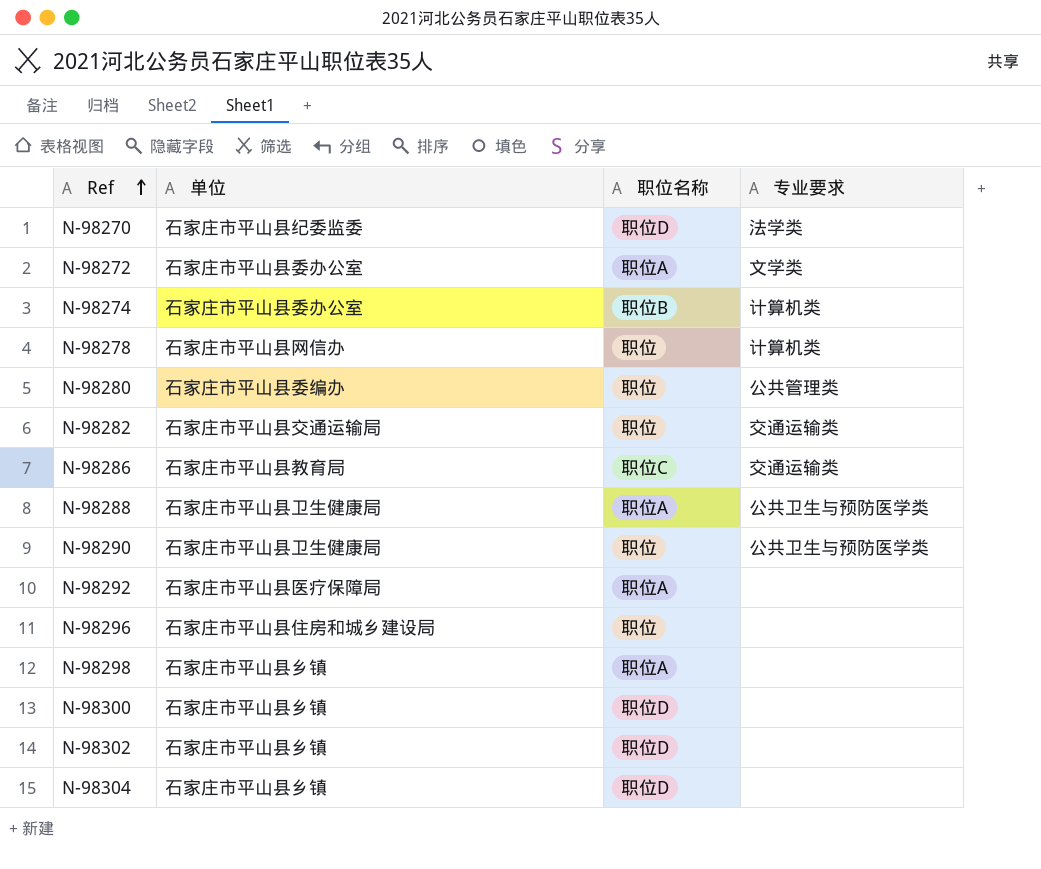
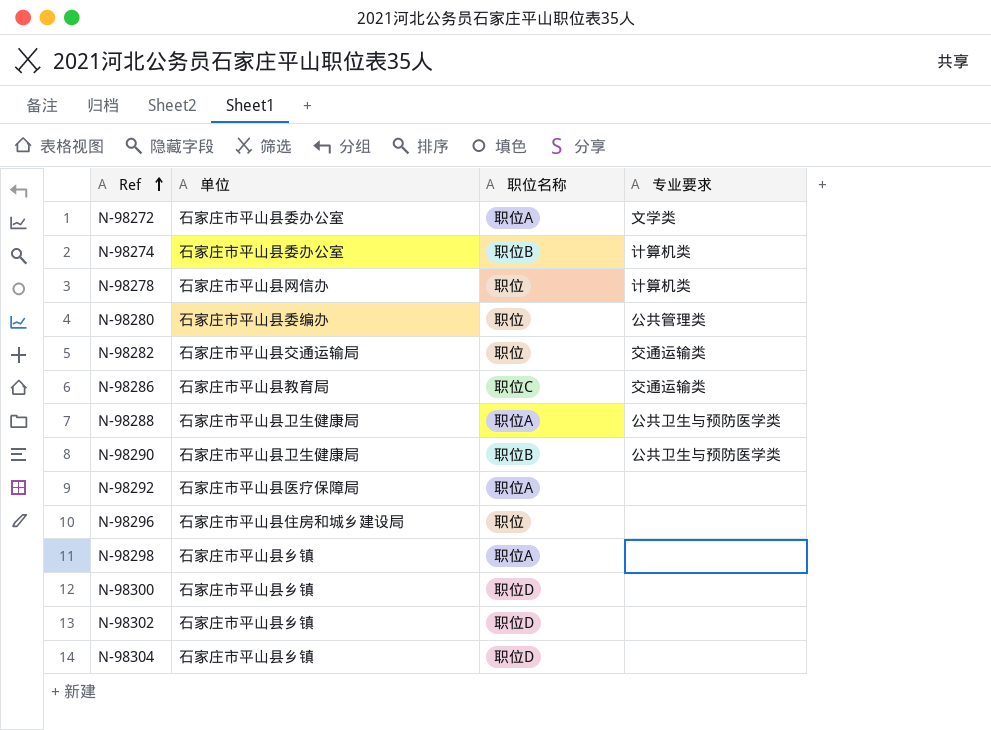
row N-98270: 石家庄市平山县纪委监委 | 职位D | 法学类 -> none
N-98290 | 职位名称: 职位 -> 职位B

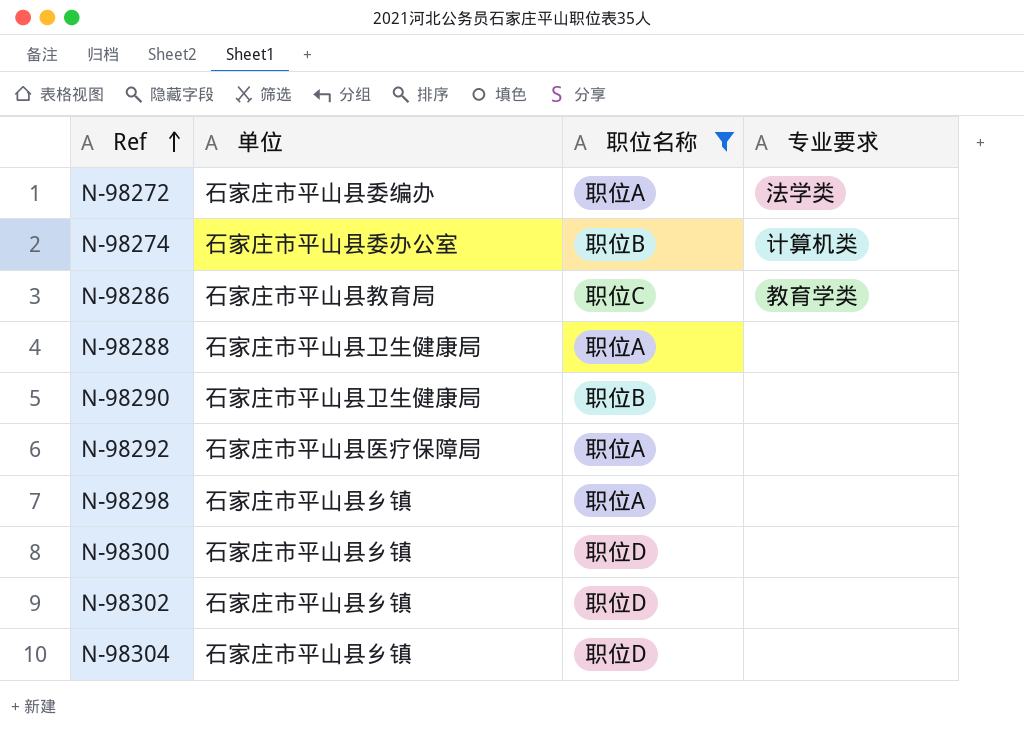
filter: none -> 职位名称 != 职位
N-98272 | 单位: 石家庄市平山县委办公室 -> 石家庄市平山县委编办
N-98272 | 专业要求: 文学类 -> 法学类
N-98286 | 专业要求: 交通运输类 -> 教育学类
N-98288 | 专业要求: 公共卫生与预防医学类 -> none
N-98290 | 专业要求: 公共卫生与预防医学类 -> none

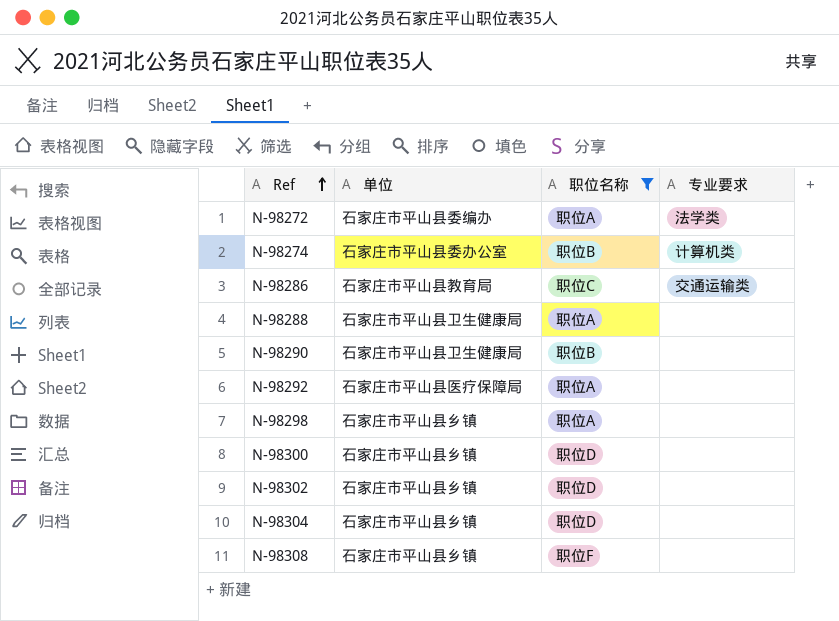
N-98286 | 专业要求: 教育学类 -> 交通运输类
row N-98308: none -> 石家庄市平山县乡镇 | 职位F | none

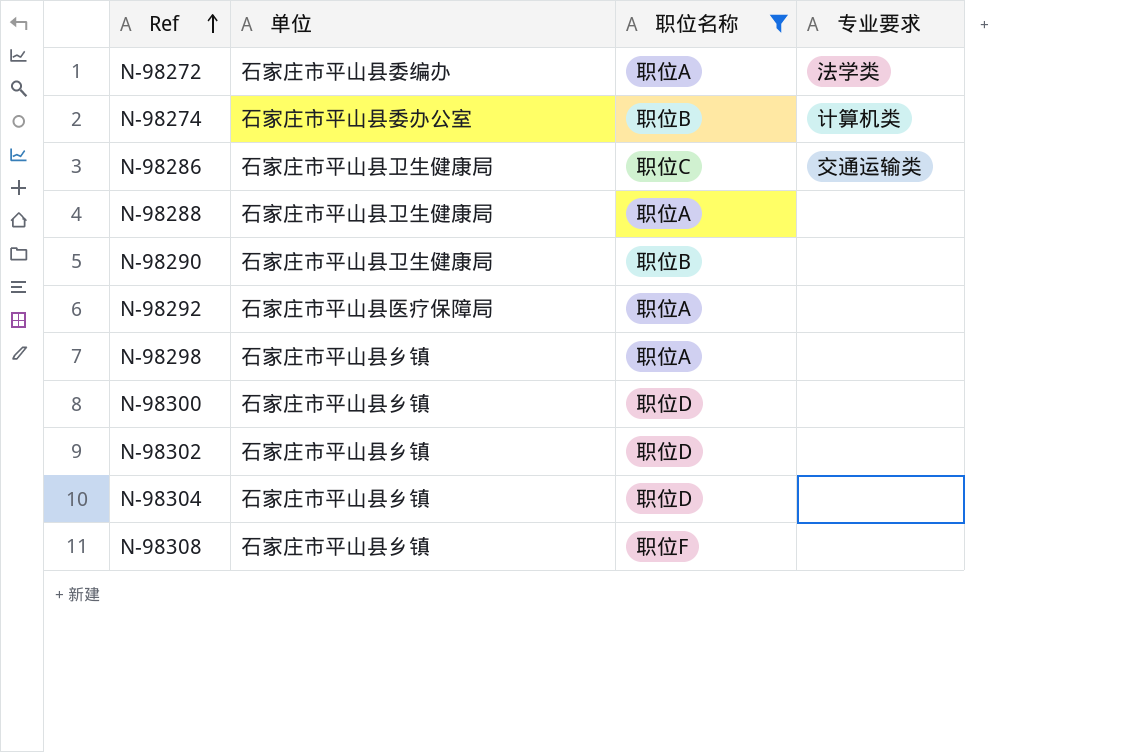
N-98286 | 单位: 石家庄市平山县教育局 -> 石家庄市平山县卫生健康局

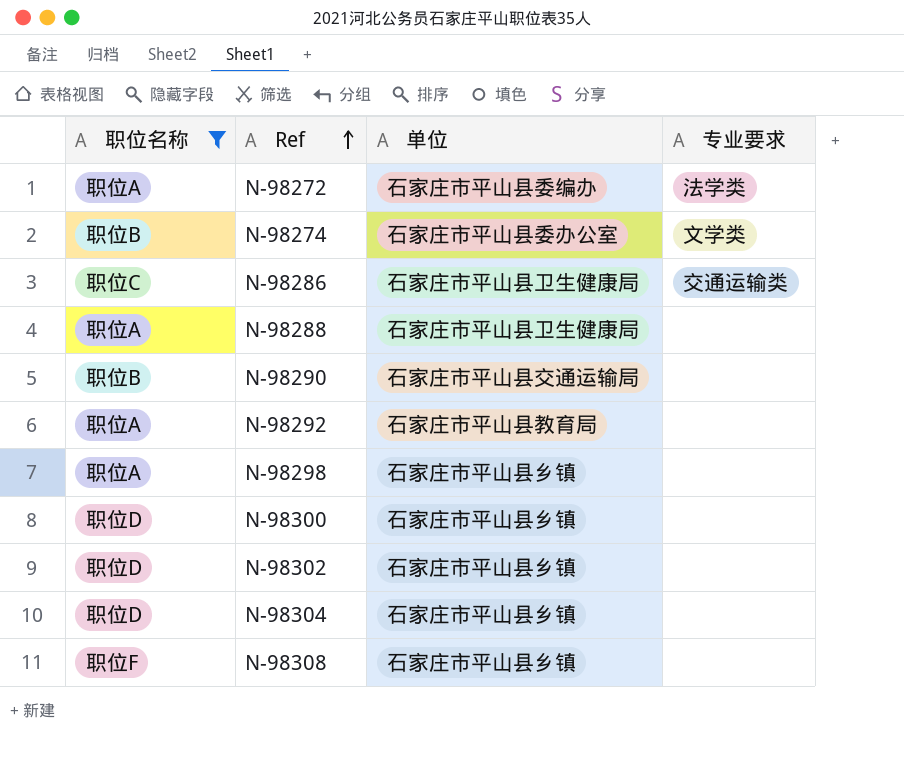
column 职位名称 | position: 3 -> 1
N-98274 | 专业要求: 计算机类 -> 文学类
N-98290 | 单位: 石家庄市平山县卫生健康局 -> 石家庄市平山县交通运输局
N-98292 | 单位: 石家庄市平山县医疗保障局 -> 石家庄市平山县教育局

